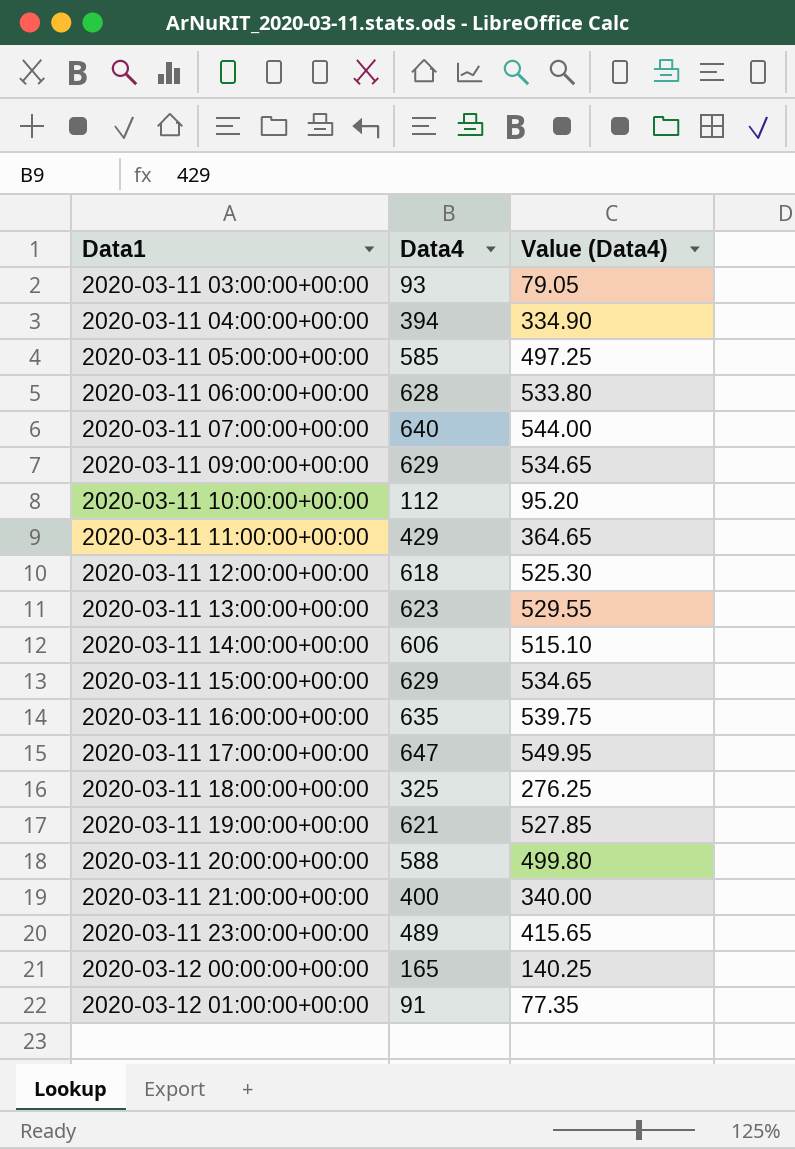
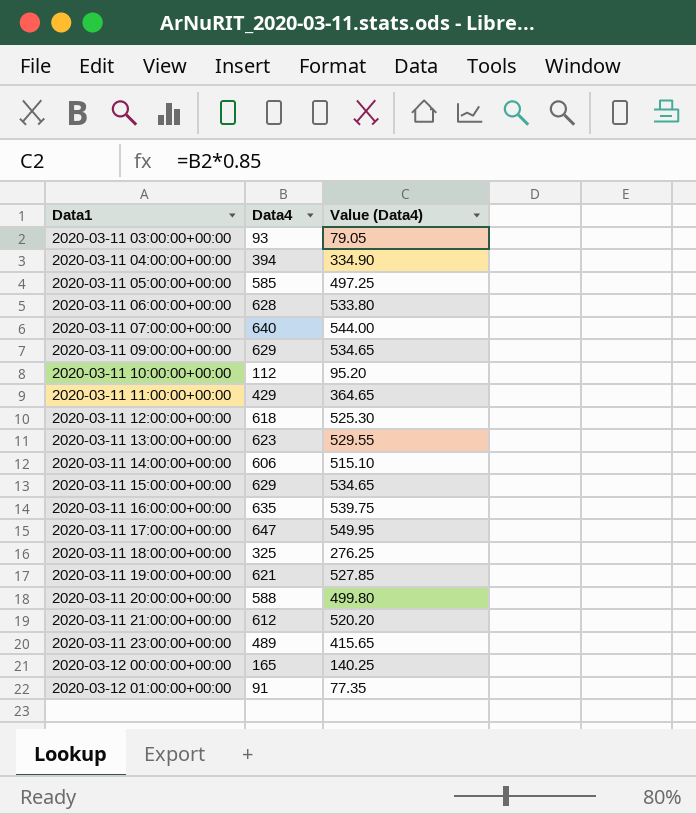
2020-03-11 21:00:00+00:00 | Data4: 400 -> 612
2020-03-11 21:00:00+00:00 | Value (Data4): 340.00 -> 520.20

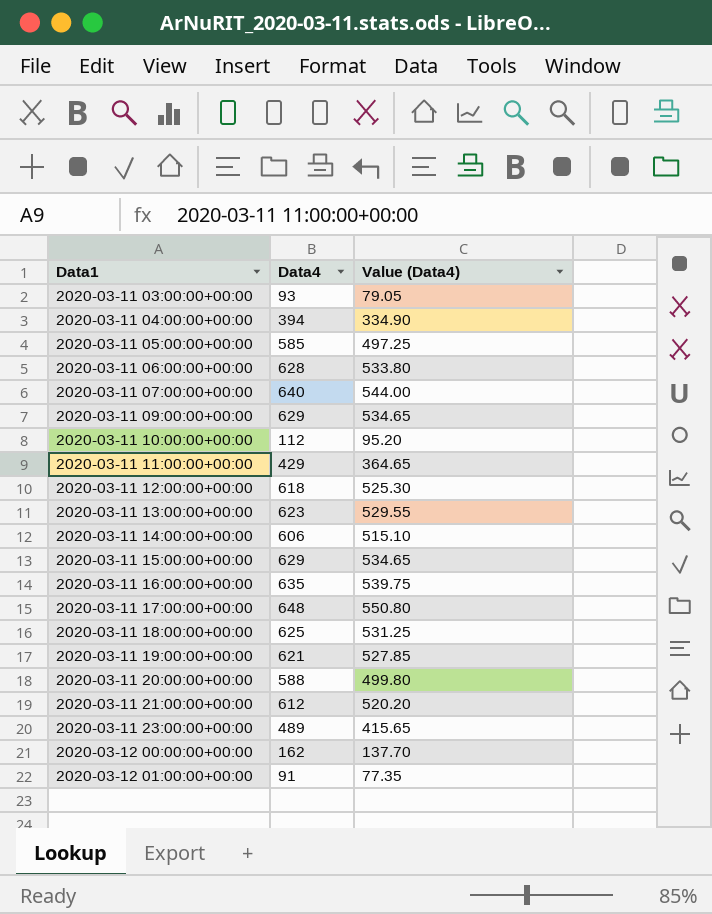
2020-03-11 17:00:00+00:00 | Data4: 647 -> 648
2020-03-11 17:00:00+00:00 | Value (Data4): 549.95 -> 550.80
2020-03-11 18:00:00+00:00 | Data4: 325 -> 625
2020-03-11 18:00:00+00:00 | Value (Data4): 276.25 -> 531.25
2020-03-12 00:00:00+00:00 | Data4: 165 -> 162
2020-03-12 00:00:00+00:00 | Value (Data4): 140.25 -> 137.70

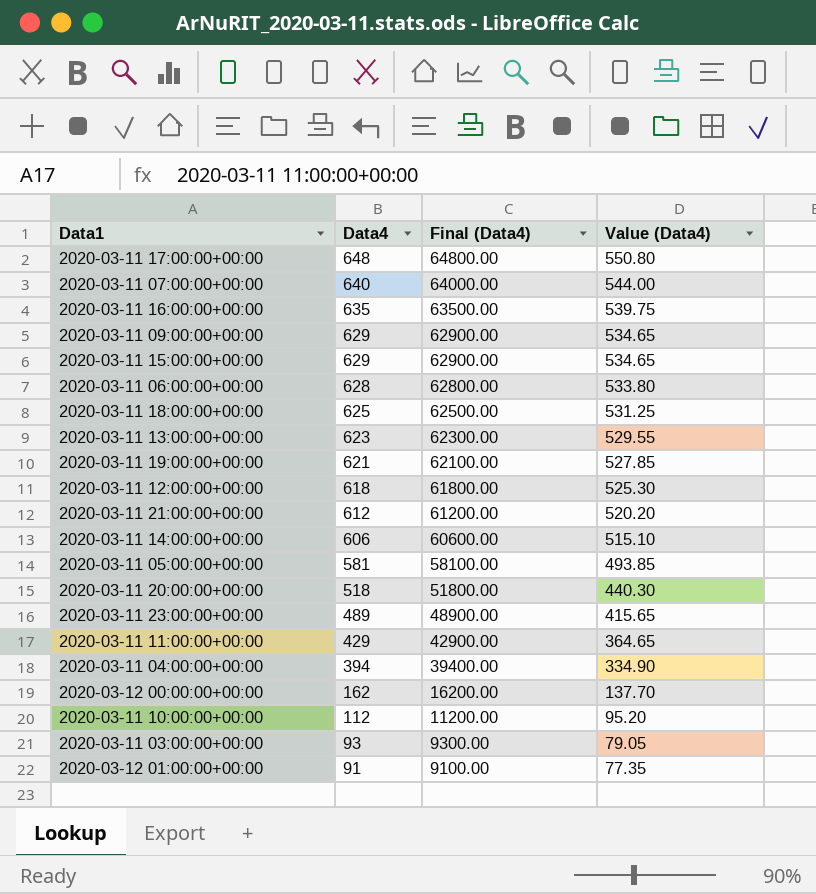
row order: Data1 ascending -> Data4 descending
column Final (Data4) | formula: none -> [Data4] * 100
2020-03-11 05:00:00+00:00 | Data4: 585 -> 581
2020-03-11 05:00:00+00:00 | Value (Data4): 497.25 -> 493.85
2020-03-11 20:00:00+00:00 | Data4: 588 -> 518
2020-03-11 20:00:00+00:00 | Value (Data4): 499.80 -> 440.30

